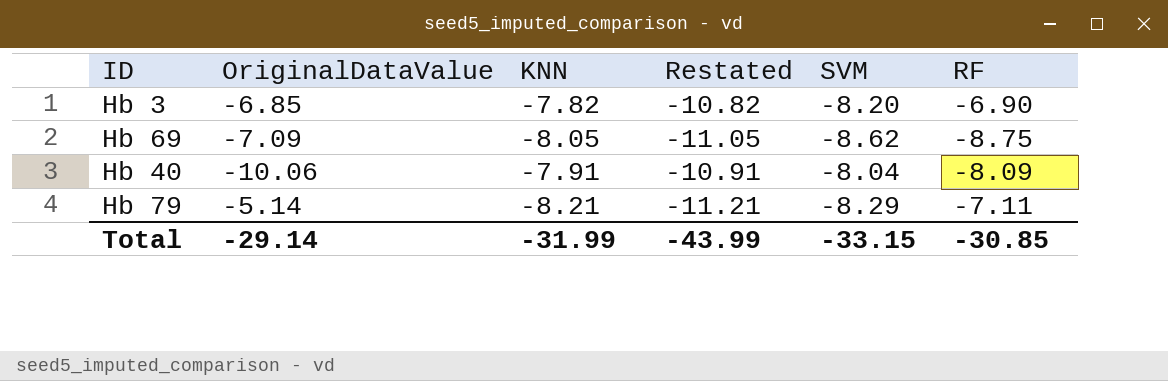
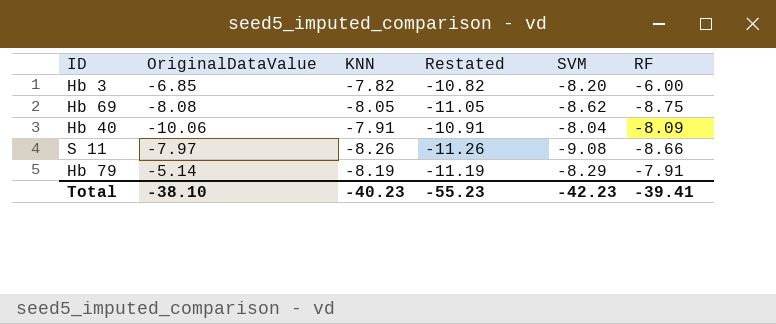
Hb 3 | RF: -6.90 -> -6.00
Hb 69 | OriginalDataValue: -7.09 -> -8.08
row S 11: none -> -7.97 | -8.26 | -11.26 | -9.08 | -8.66
Hb 79 | KNN: -8.21 -> -8.19
Hb 79 | Restated: -11.21 -> -11.19
Hb 79 | RF: -7.11 -> -7.91
Total | OriginalDataValue: -29.14 -> -38.10
Total | KNN: -31.99 -> -40.23
Total | Restated: -43.99 -> -55.23
Total | SVM: -33.15 -> -42.23
Total | RF: -30.85 -> -39.41

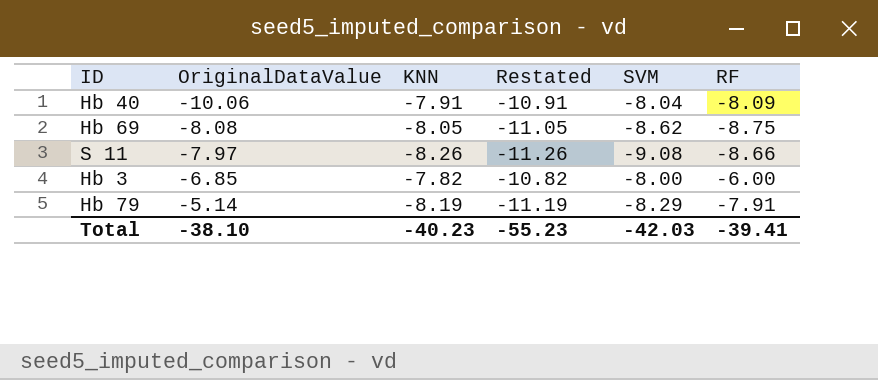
row order: none -> OriginalDataValue ascending
Hb 3 | SVM: -8.20 -> -8.00
Total | SVM: -42.23 -> -42.03

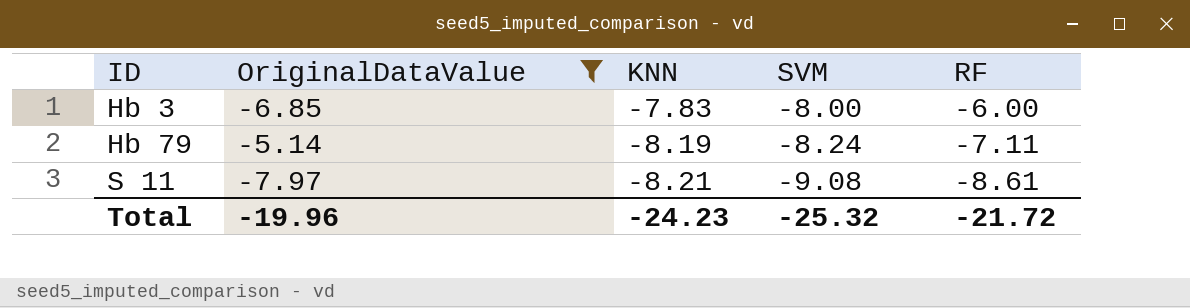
filter: none -> OriginalDataValue >= -7.97
row order: OriginalDataValue ascending -> ID ascending
column Restated | formula: [KNN] - 3 -> none
Hb 3 | KNN: -7.82 -> -7.83
Hb 79 | SVM: -8.29 -> -8.24
Hb 79 | RF: -7.91 -> -7.11
S 11 | KNN: -8.26 -> -8.21
S 11 | RF: -8.66 -> -8.61
Total | OriginalDataValue: -38.10 -> -19.96
Total | KNN: -40.23 -> -24.23
Total | SVM: -42.03 -> -25.32
Total | RF: -39.41 -> -21.72

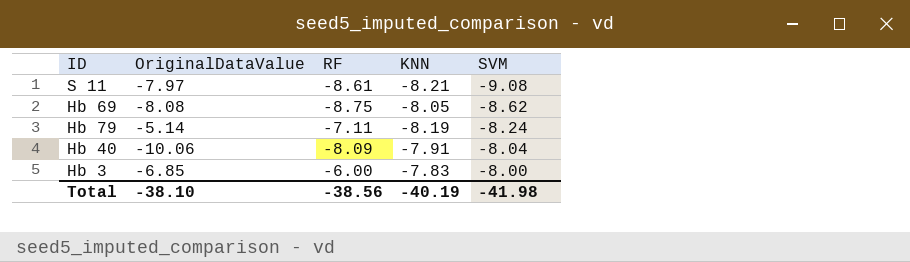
filter: OriginalDataValue >= -7.97 -> none
row order: ID ascending -> SVM ascending
column RF | position: 5 -> 3
Total | OriginalDataValue: -19.96 -> -38.10
Total | RF: -21.72 -> -38.56
Total | KNN: -24.23 -> -40.19
Total | SVM: -25.32 -> -41.98

